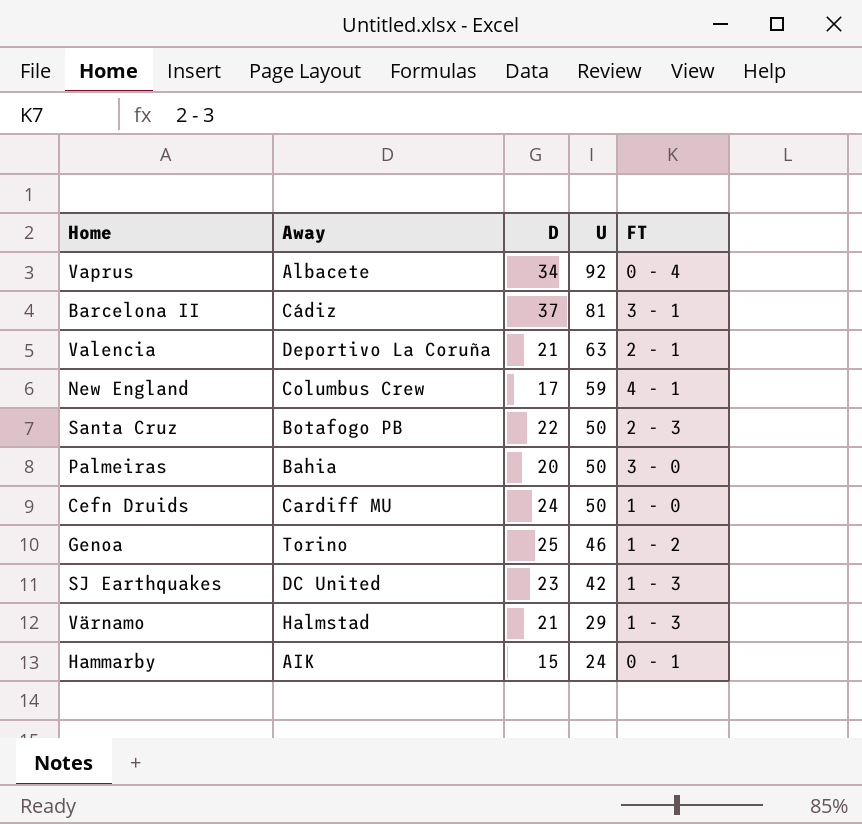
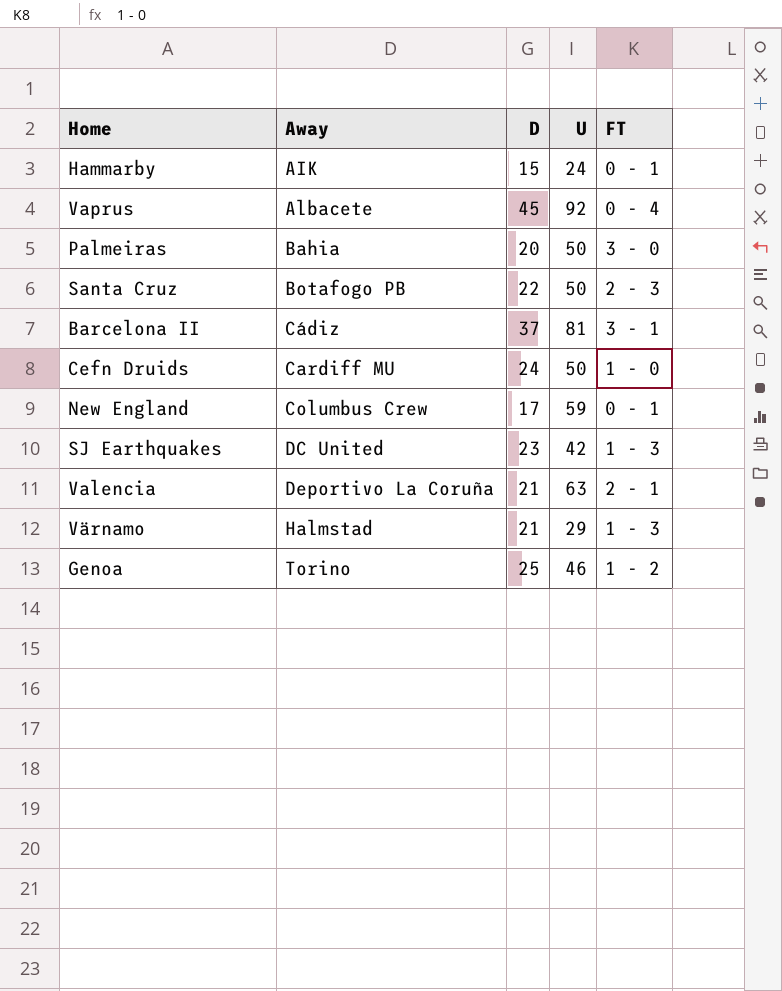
row order: U descending -> Away ascending
Vaprus | D: 34 -> 45
New England | FT: 4 - 1 -> 0 - 1

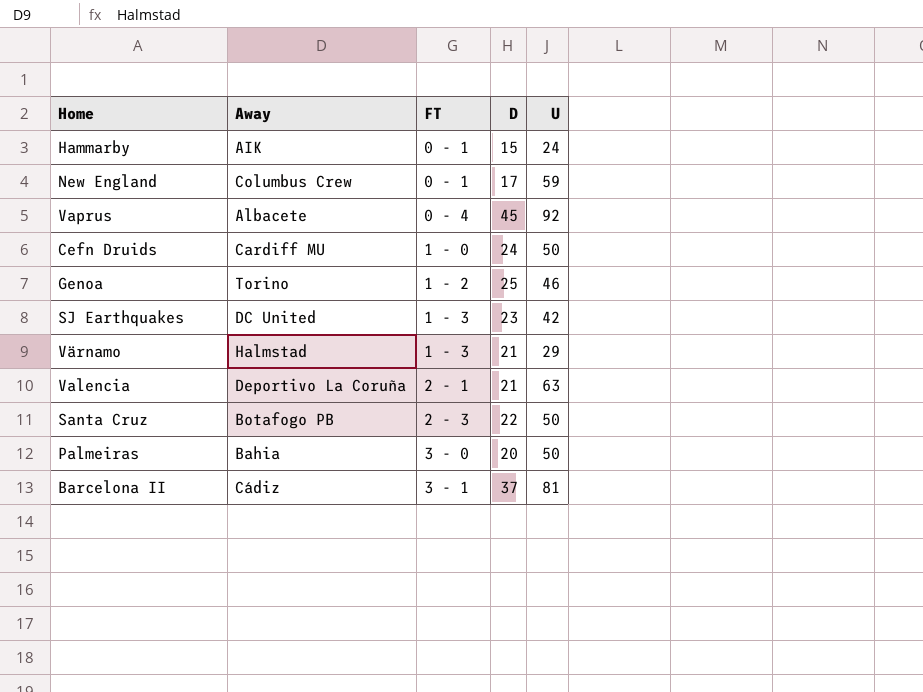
row order: Away ascending -> FT ascending
column FT | position: 5 -> 3

